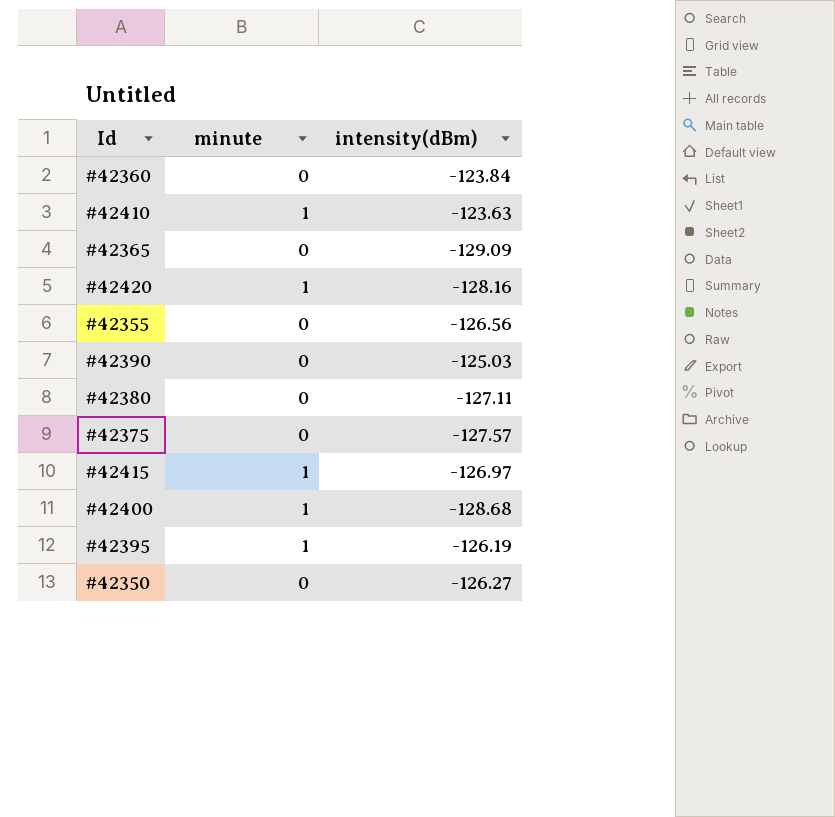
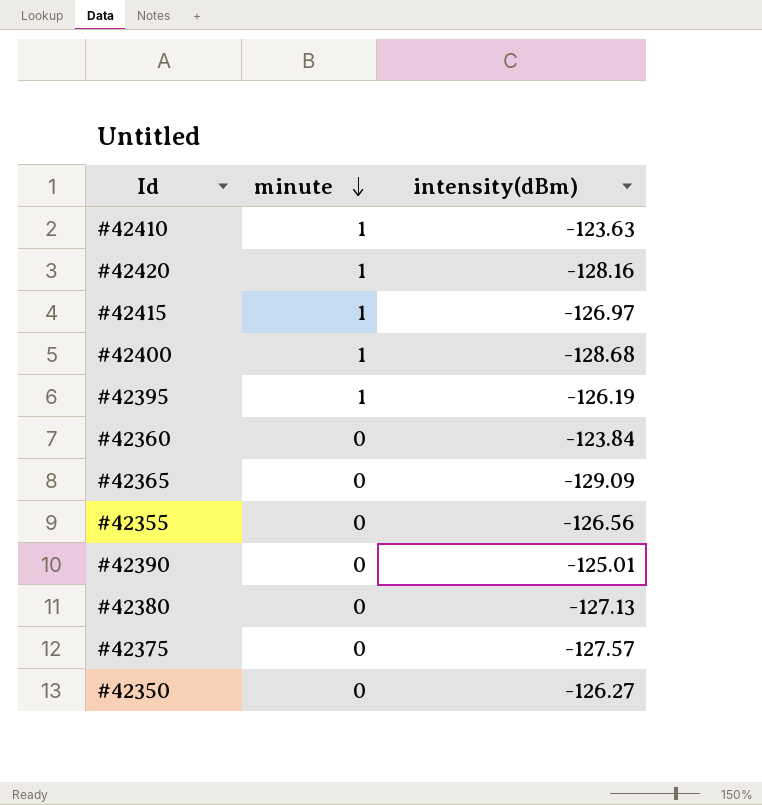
row order: none -> minute descending
#42390 | intensity(dBm): -125.03 -> -125.01
#42380 | intensity(dBm): -127.11 -> -127.13

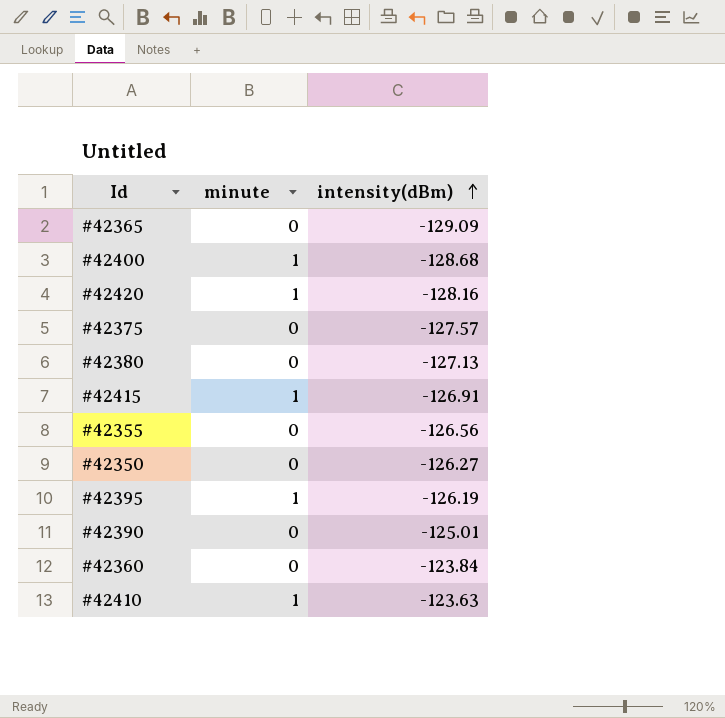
row order: minute descending -> intensity(dBm) ascending
#42415 | intensity(dBm): -126.97 -> -126.91

